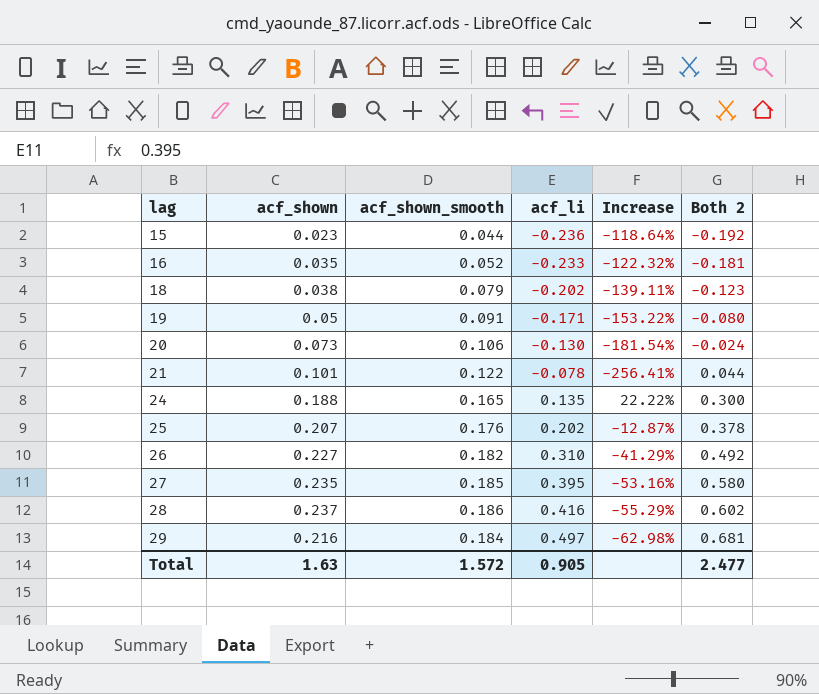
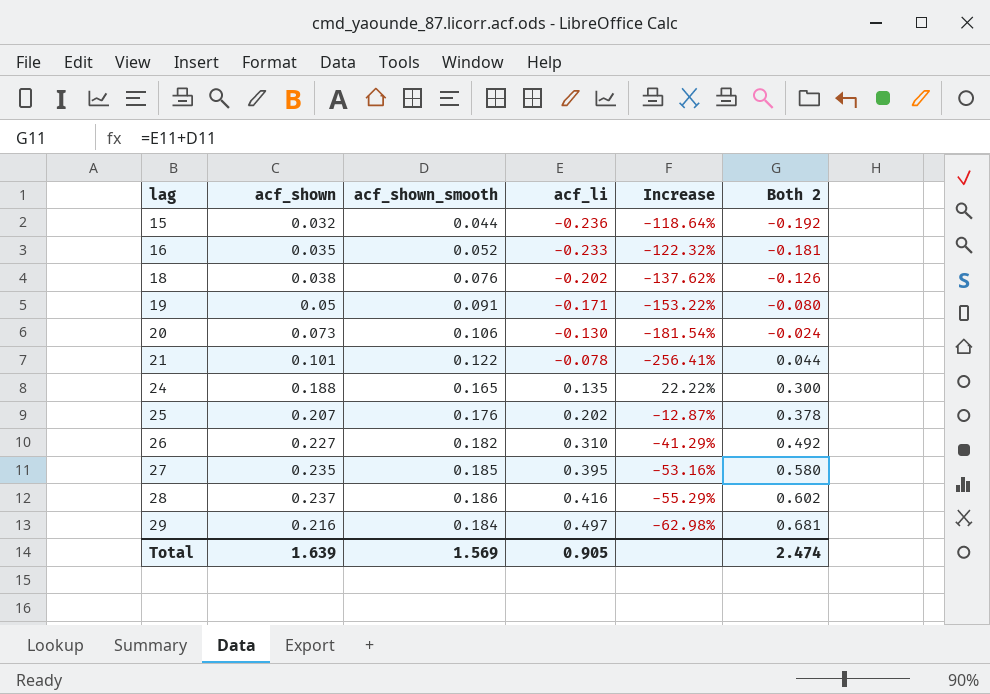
15 | acf_shown: 0.023 -> 0.032
18 | acf_shown_smooth: 0.079 -> 0.076
18 | Increase: -139.11% -> -137.62%
18 | Both 2: -0.123 -> -0.126
Total | acf_shown: 1.63 -> 1.639
Total | acf_shown_smooth: 1.572 -> 1.569
Total | Both 2: 2.477 -> 2.474

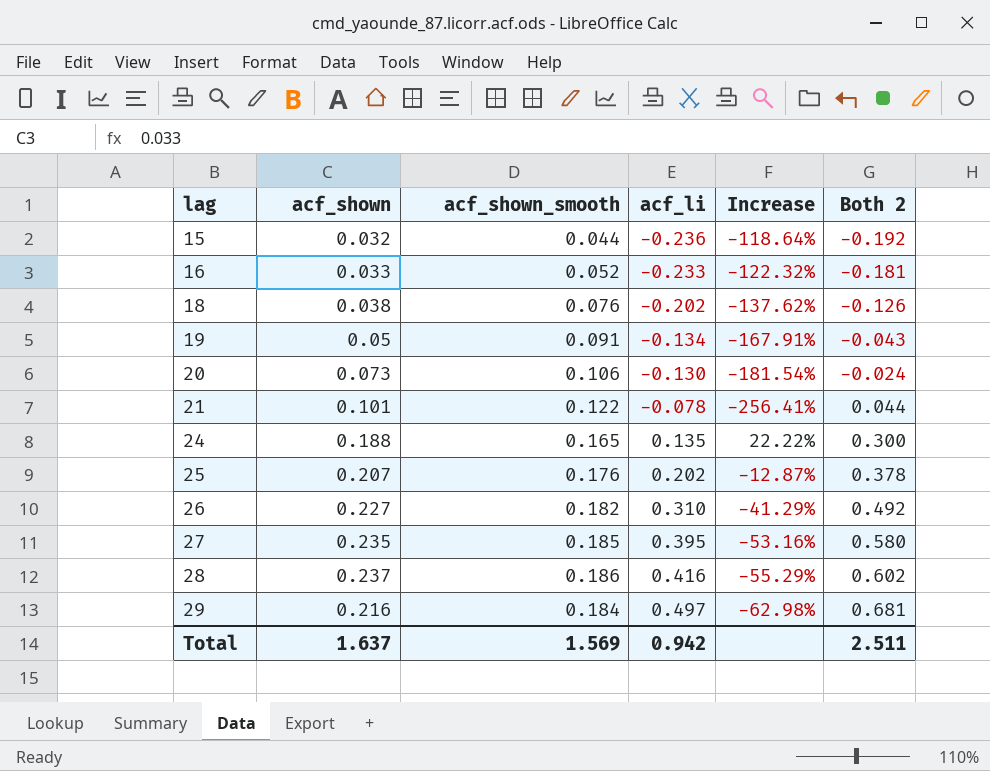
16 | acf_shown: 0.035 -> 0.033
19 | acf_li: -0.171 -> -0.134
19 | Increase: -153.22% -> -167.91%
19 | Both 2: -0.080 -> -0.043
Total | acf_shown: 1.639 -> 1.637
Total | acf_li: 0.905 -> 0.942
Total | Both 2: 2.474 -> 2.511

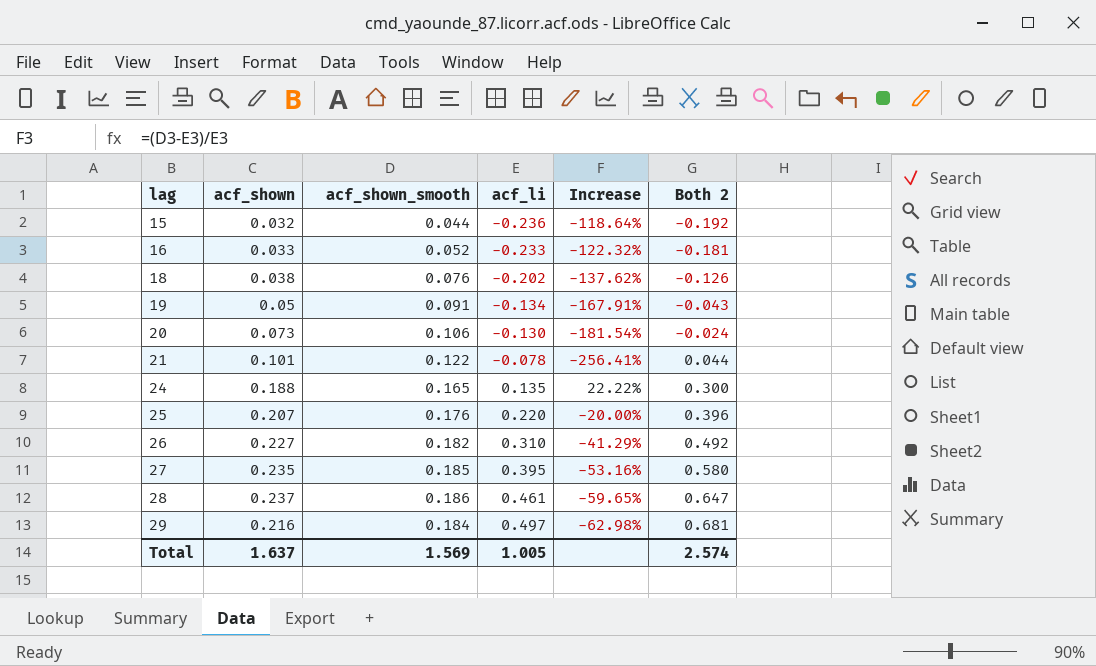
25 | acf_li: 0.202 -> 0.220
25 | Increase: -12.87% -> -20.00%
25 | Both 2: 0.378 -> 0.396
28 | acf_li: 0.416 -> 0.461
28 | Increase: -55.29% -> -59.65%
28 | Both 2: 0.602 -> 0.647
Total | acf_li: 0.942 -> 1.005
Total | Both 2: 2.511 -> 2.574

